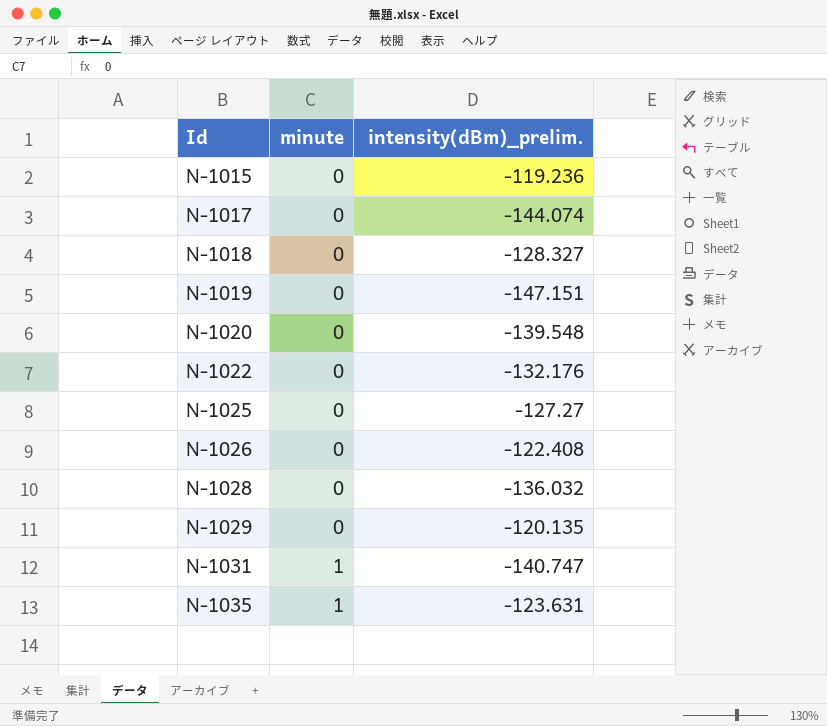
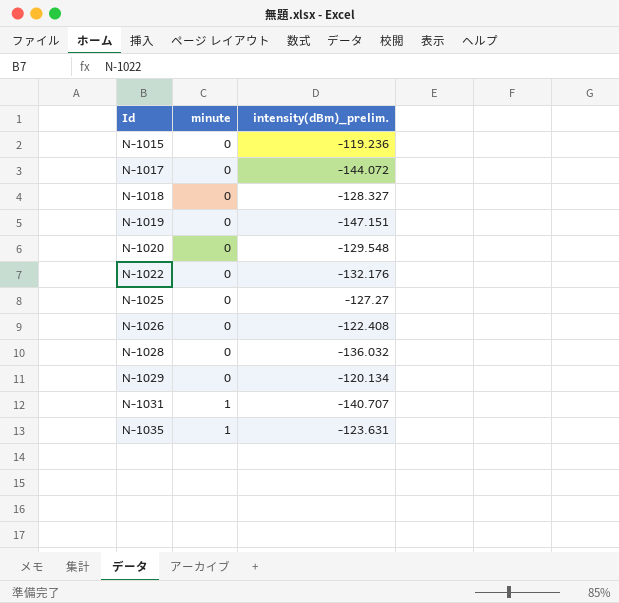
N-1017 | intensity(dBm)_prelim.: -144.074 -> -144.072
N-1020 | intensity(dBm)_prelim.: -139.548 -> -129.548
N-1029 | intensity(dBm)_prelim.: -120.135 -> -120.134
N-1031 | intensity(dBm)_prelim.: -140.747 -> -140.707

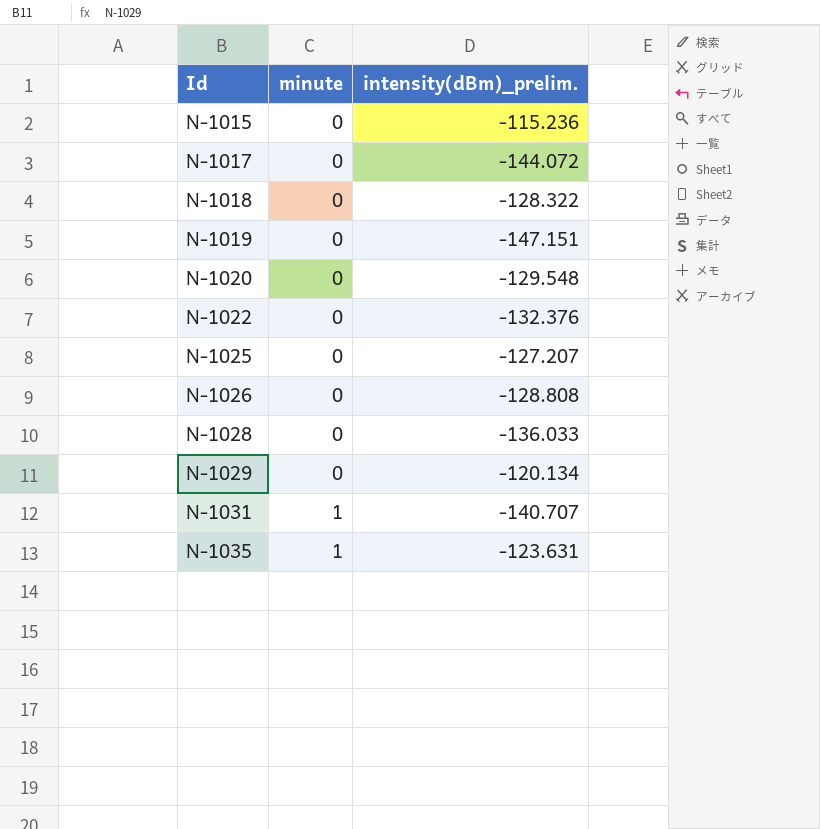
N-1015 | intensity(dBm)_prelim.: -119.236 -> -115.236
N-1018 | intensity(dBm)_prelim.: -128.327 -> -128.322
N-1022 | intensity(dBm)_prelim.: -132.176 -> -132.376
N-1025 | intensity(dBm)_prelim.: -127.27 -> -127.207
N-1026 | intensity(dBm)_prelim.: -122.408 -> -128.808
N-1028 | intensity(dBm)_prelim.: -136.032 -> -136.033

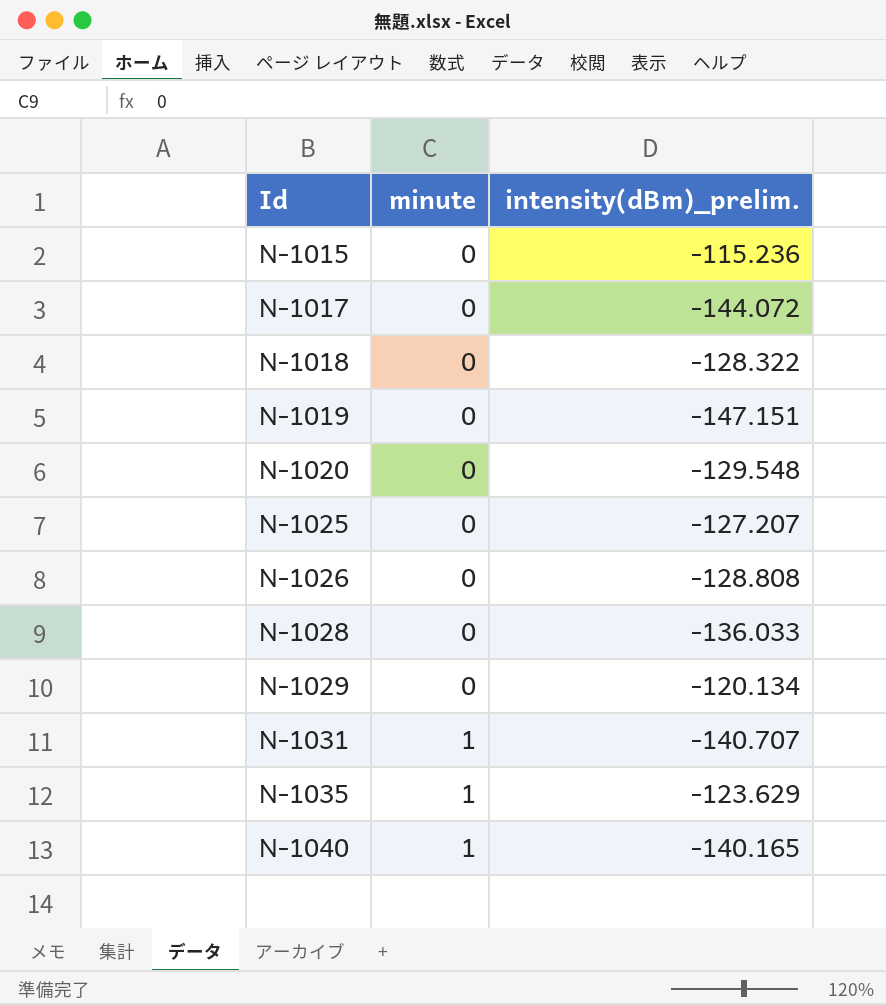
row N-1022: 0 | -132.376 -> none
N-1035 | intensity(dBm)_prelim.: -123.631 -> -123.629
row N-1040: none -> 1 | -140.165

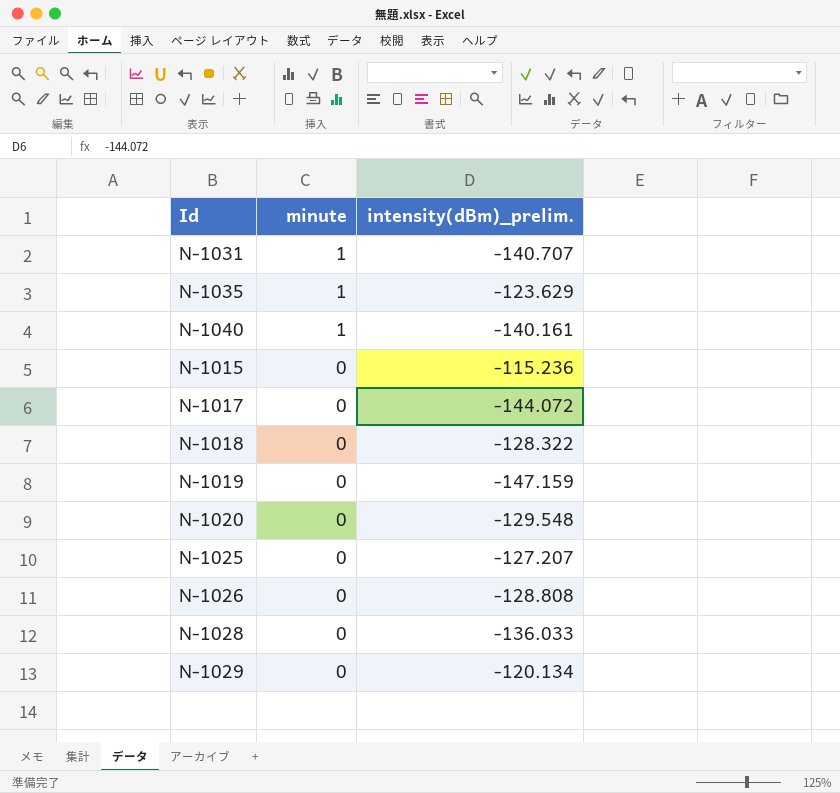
row order: Id ascending -> minute descending
N-1040 | intensity(dBm)_prelim.: -140.165 -> -140.161
N-1019 | intensity(dBm)_prelim.: -147.151 -> -147.159

